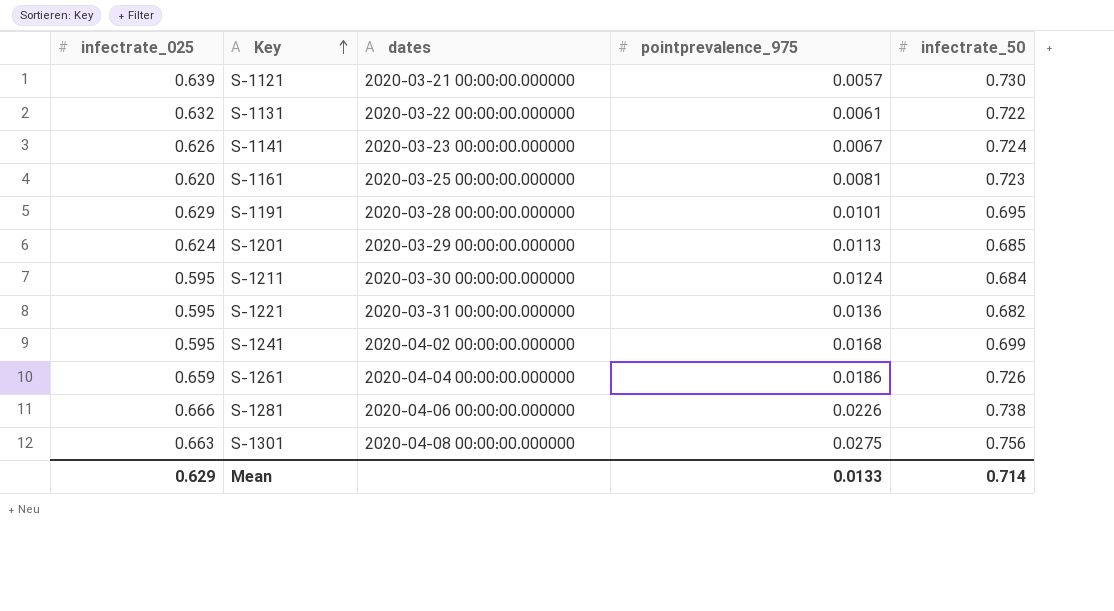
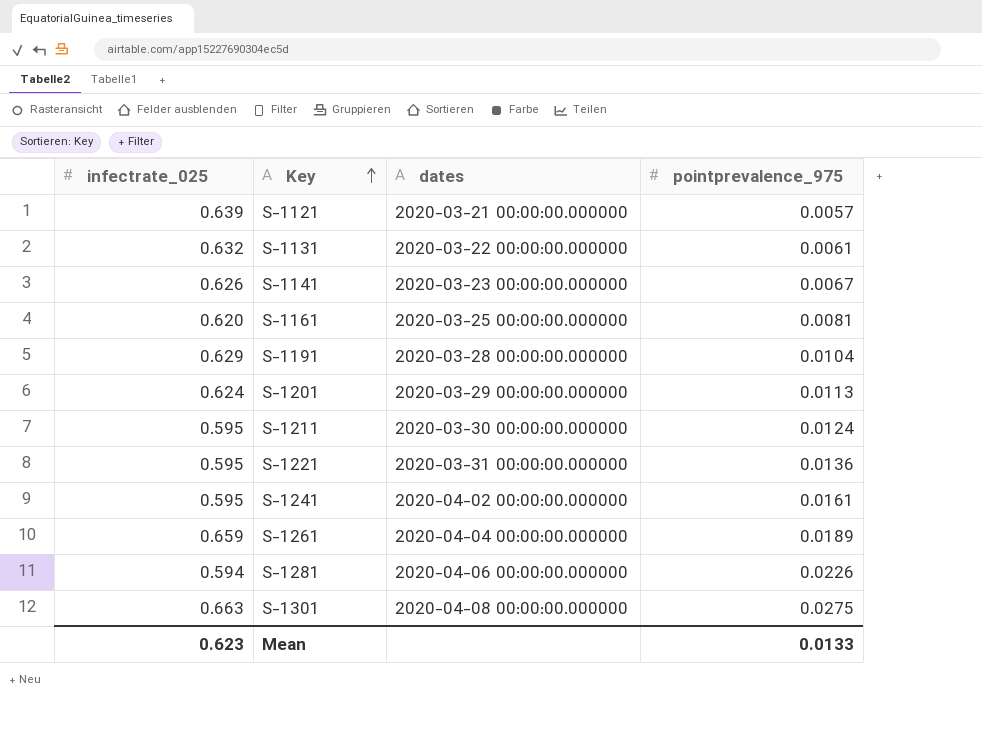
column infectrate_50 | position: 5 -> none
S-1191 | pointprevalence_975: 0.0101 -> 0.0104
S-1241 | pointprevalence_975: 0.0168 -> 0.0161
S-1261 | pointprevalence_975: 0.0186 -> 0.0189
S-1281 | infectrate_025: 0.666 -> 0.594
Mean | infectrate_025: 0.629 -> 0.623

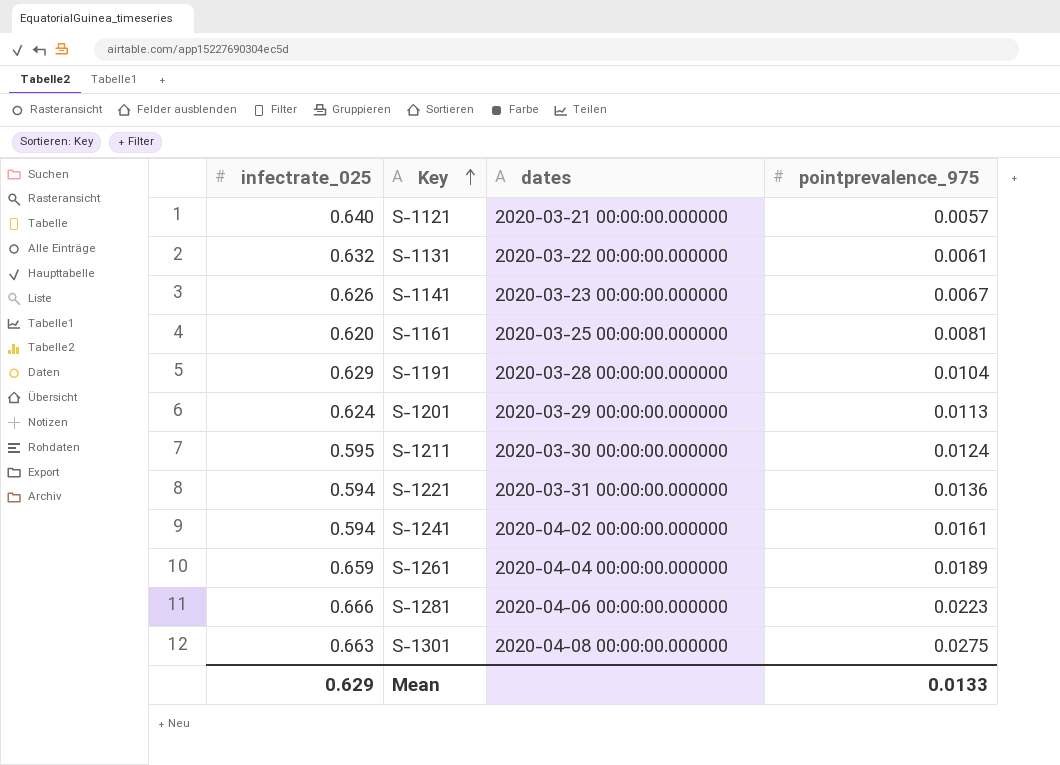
S-1121 | infectrate_025: 0.639 -> 0.640
S-1221 | infectrate_025: 0.595 -> 0.594
S-1241 | infectrate_025: 0.595 -> 0.594
S-1281 | infectrate_025: 0.594 -> 0.666
S-1281 | pointprevalence_975: 0.0226 -> 0.0223
Mean | infectrate_025: 0.623 -> 0.629

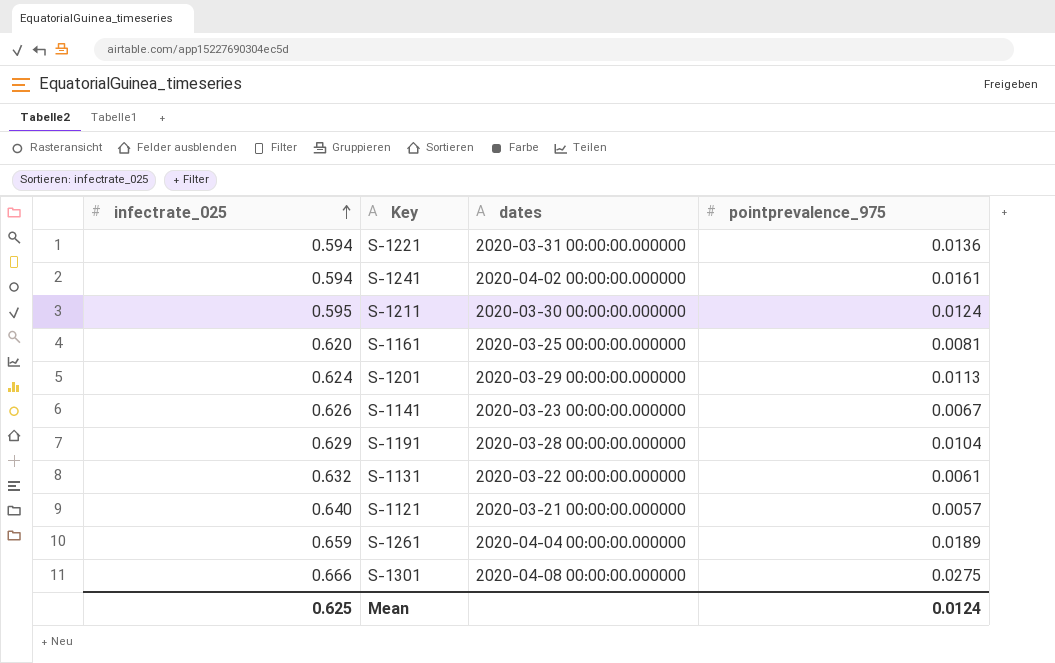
row order: Key ascending -> infectrate_025 ascending
row S-1281: 0.666 | 2020-04-06 00:00:00.000000 | 0.0223 -> none
S-1301 | infectrate_025: 0.663 -> 0.666
Mean | infectrate_025: 0.629 -> 0.625
Mean | pointprevalence_975: 0.0133 -> 0.0124

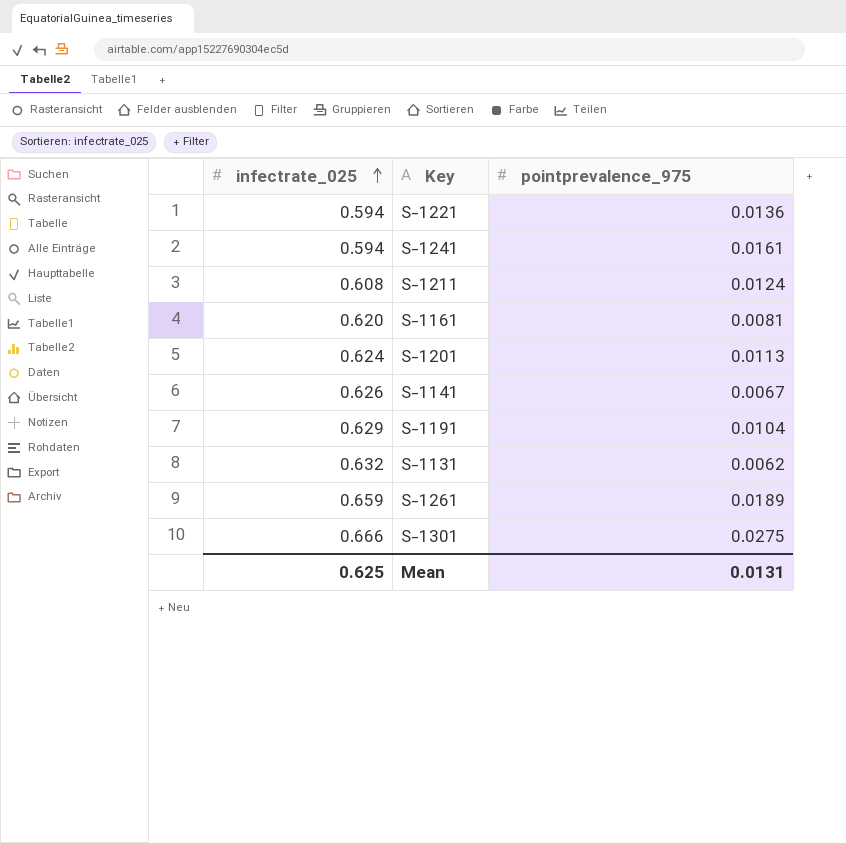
column dates | position: 3 -> none
row S-1121: 0.640 | 2020-03-21 00:00:00.000000 | 0.0057 -> none
S-1211 | infectrate_025: 0.595 -> 0.608
S-1131 | pointprevalence_975: 0.0061 -> 0.0062
Mean | pointprevalence_975: 0.0124 -> 0.0131

